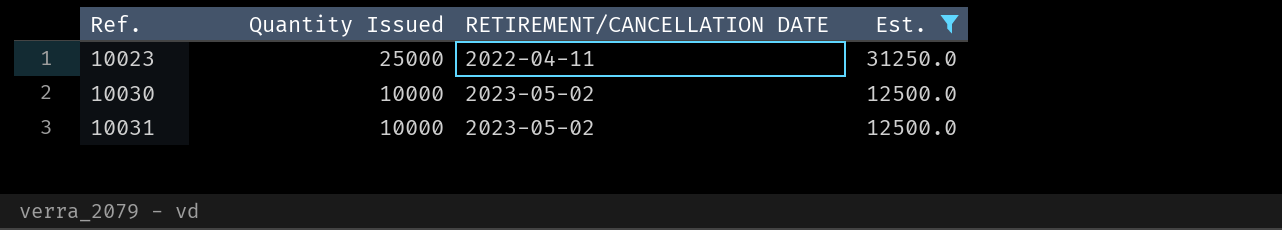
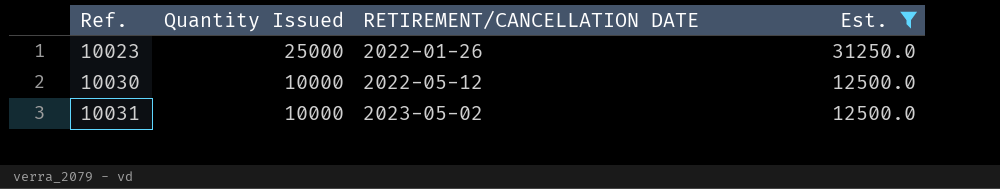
10023 | RETIREMENT/CANCELLATION DATE: 2022-04-11 -> 2022-01-26
10030 | RETIREMENT/CANCELLATION DATE: 2023-05-02 -> 2022-05-12

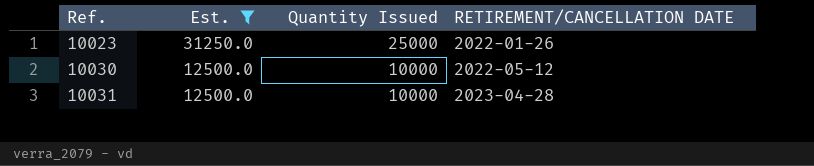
column Est. | position: 4 -> 2
10031 | RETIREMENT/CANCELLATION DATE: 2023-05-02 -> 2023-04-28

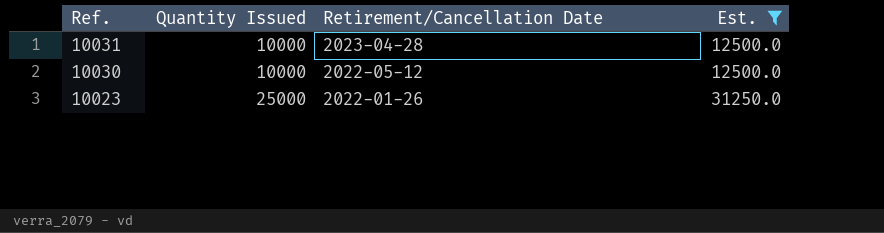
row order: Ref. ascending -> Ref. descending
column name: RETIREMENT/CANCELLATION DATE -> Retirement/Cancellation Date
column Est. | position: 2 -> 4

